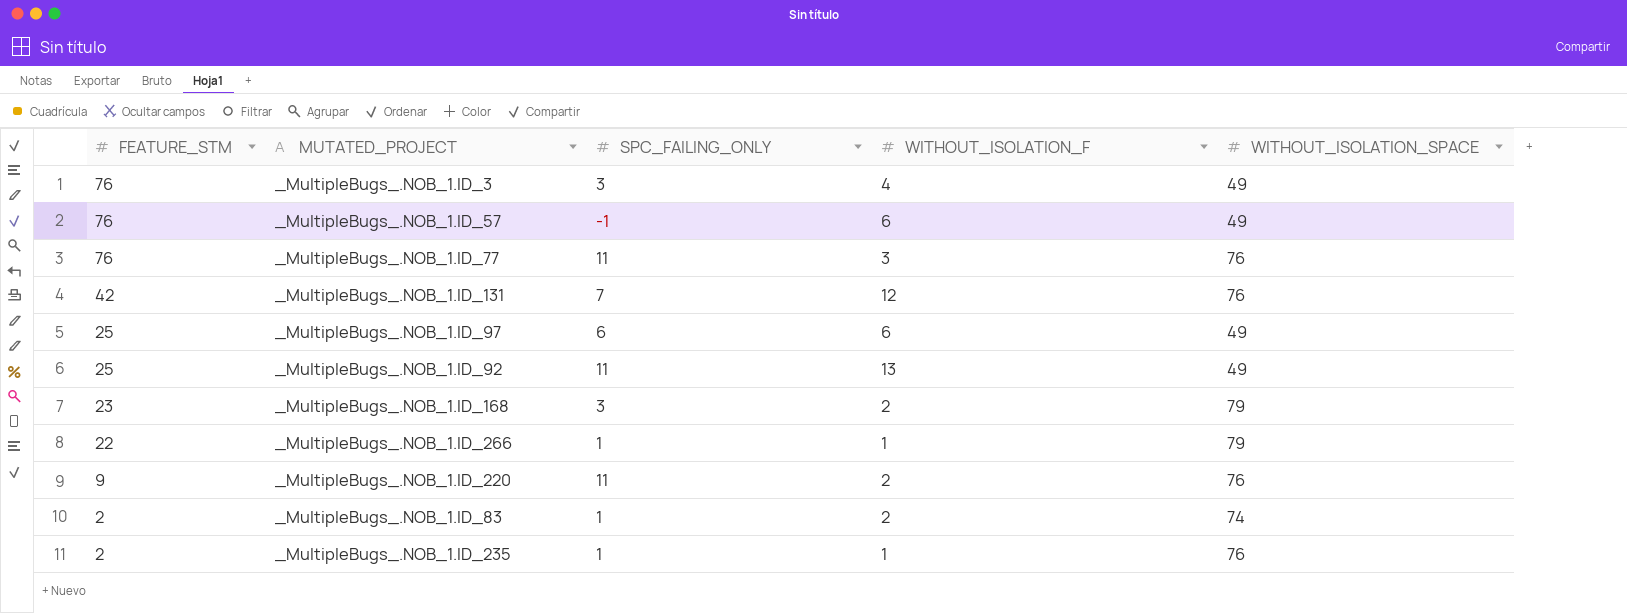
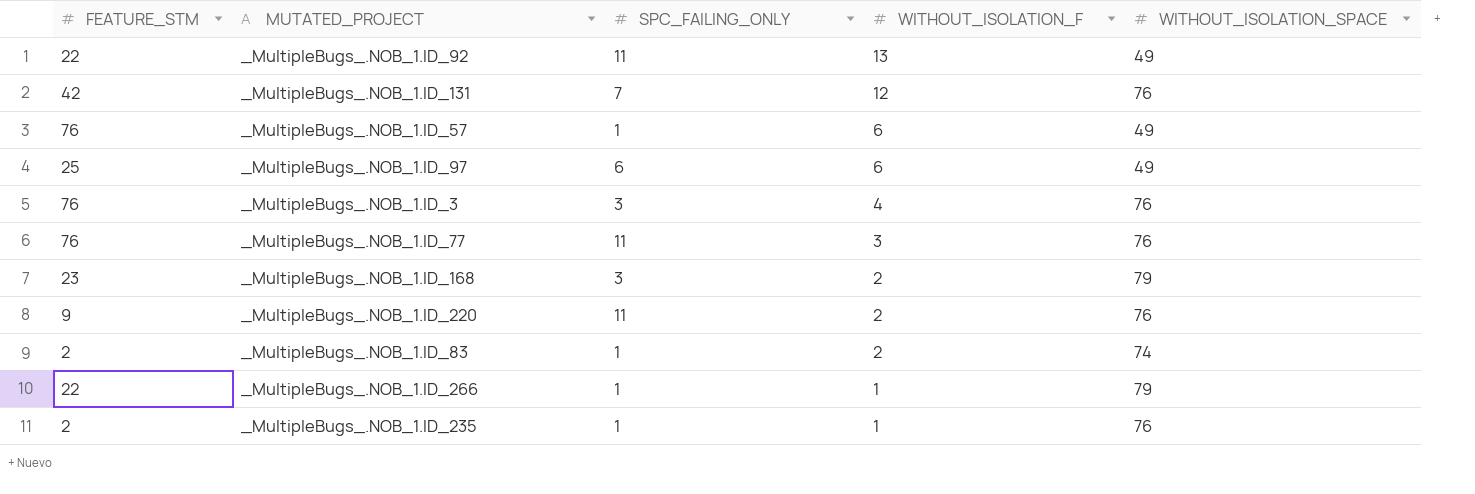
row order: FEATURE_STM descending -> WITHOUT_ISOLATION_F descending
_MultipleBugs_.NOB_1.ID_92 | FEATURE_STM: 25 -> 22
_MultipleBugs_.NOB_1.ID_57 | SPC_FAILING_ONLY: -1 -> 1
_MultipleBugs_.NOB_1.ID_3 | WITHOUT_ISOLATION_SPACE: 49 -> 76

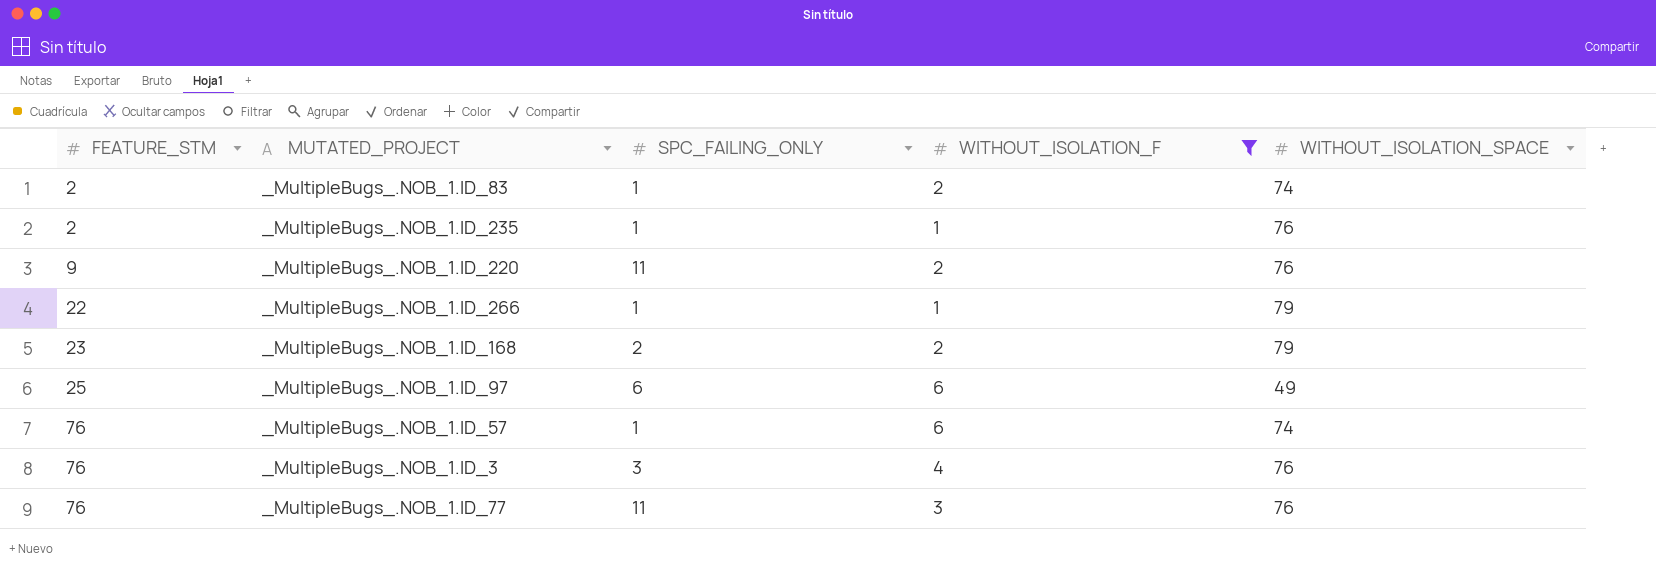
filter: none -> WITHOUT_ISOLATION_F <= 6
row order: WITHOUT_ISOLATION_F descending -> FEATURE_STM ascending
_MultipleBugs_.NOB_1.ID_168 | SPC_FAILING_ONLY: 3 -> 2
_MultipleBugs_.NOB_1.ID_57 | WITHOUT_ISOLATION_SPACE: 49 -> 74

